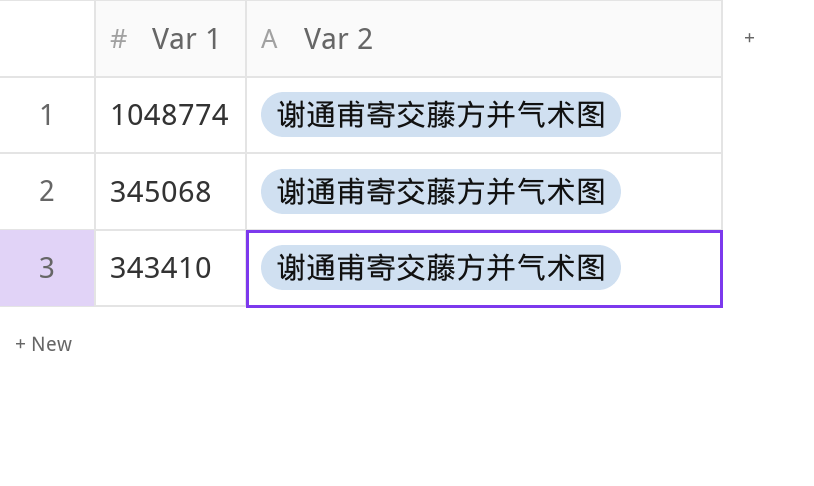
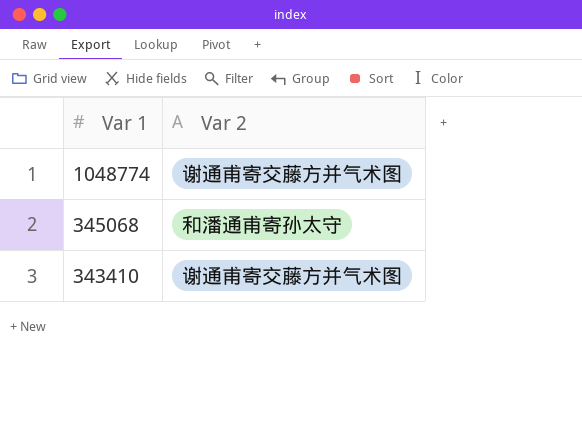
345068 | Var 2: 谢通甫寄交藤方并气术图 -> 和潘通甫寄孙太守

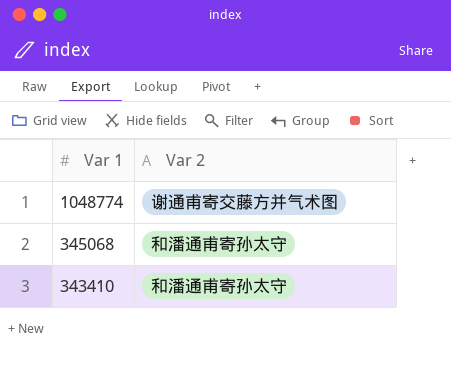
343410 | Var 2: 谢通甫寄交藤方并气术图 -> 和潘通甫寄孙太守

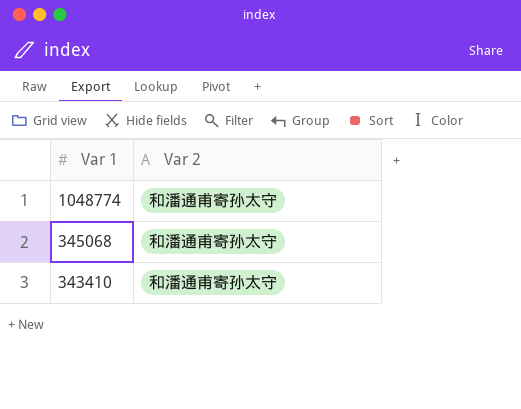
1048774 | Var 2: 谢通甫寄交藤方并气术图 -> 和潘通甫寄孙太守

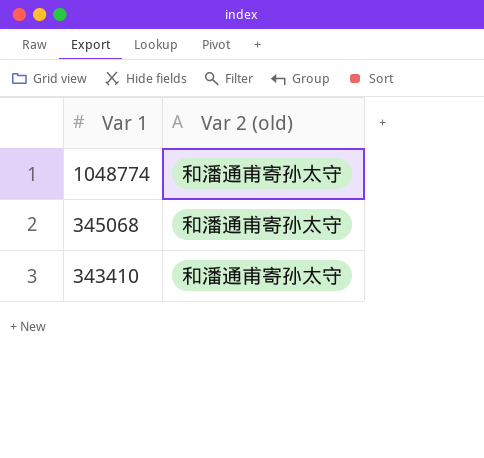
column name: Var 2 -> Var 2 (old)

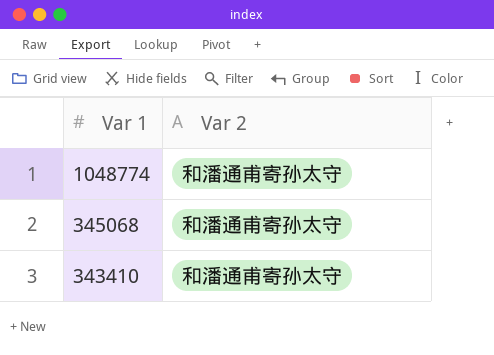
column name: Var 2 (old) -> Var 2

